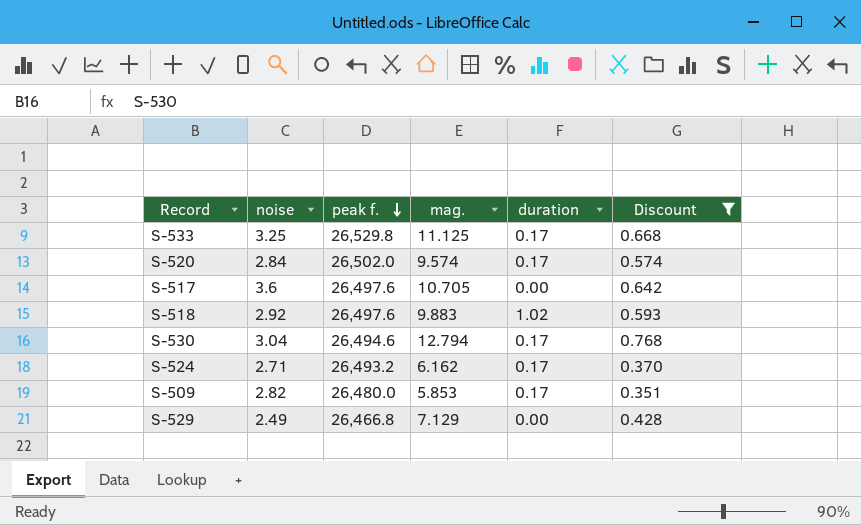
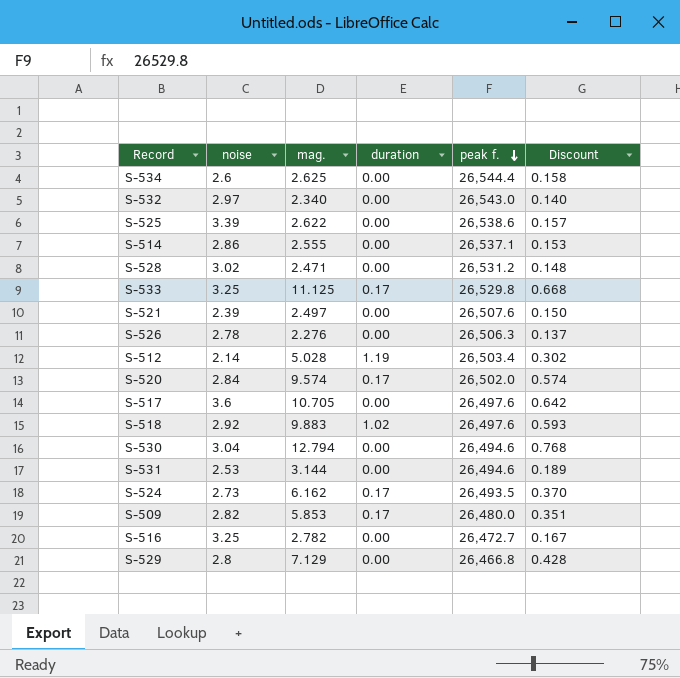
filter: Discount >= 0.351 -> none
column peak f. | position: 3 -> 5
S-530 | duration: 0.17 -> 0.00
S-524 | noise: 2.71 -> 2.73
S-524 | peak f.: 26,493.2 -> 26,493.5
S-529 | noise: 2.49 -> 2.8

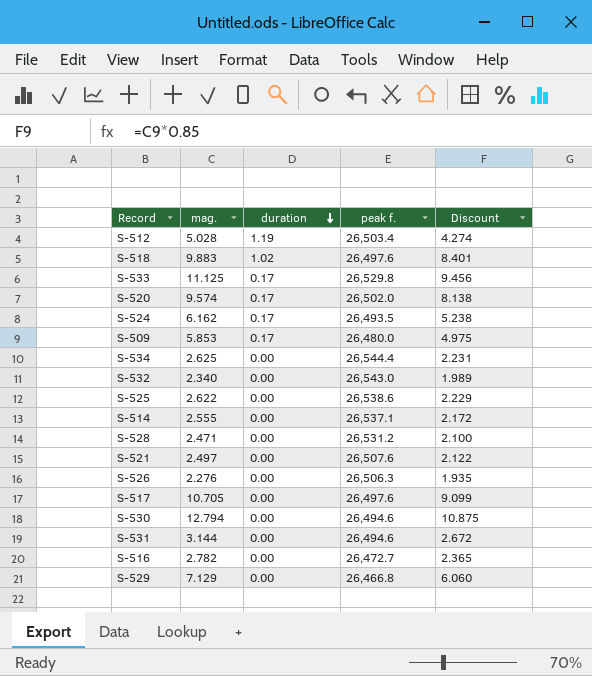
row order: peak f. descending -> duration descending
column noise | position: 2 -> none
column Discount | formula: [mag.] * 0.06 -> [mag.] * 0.85

